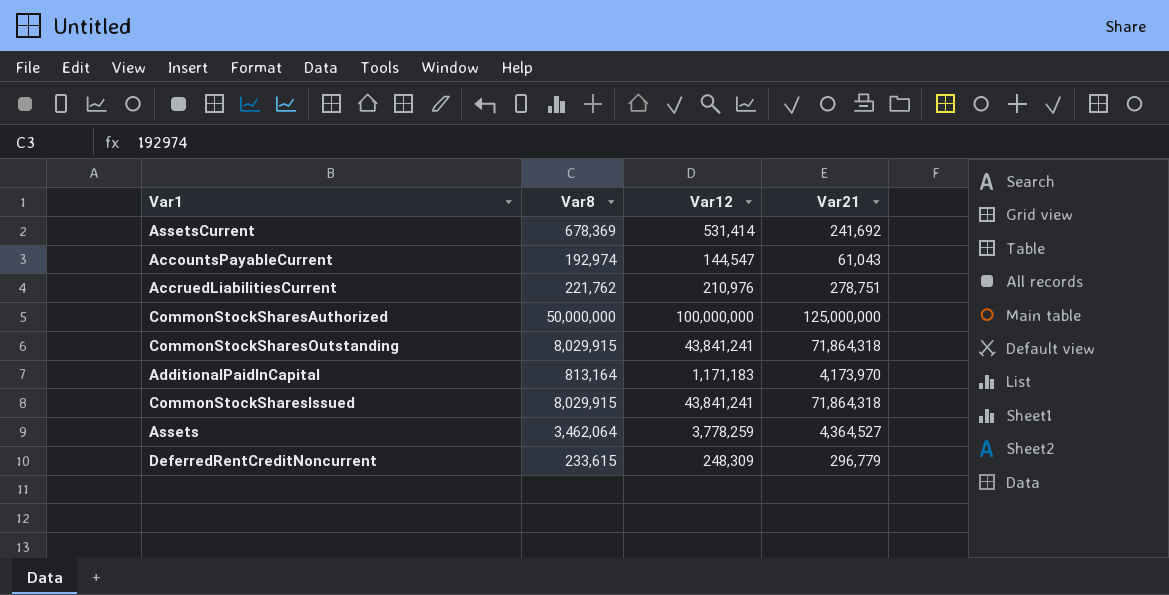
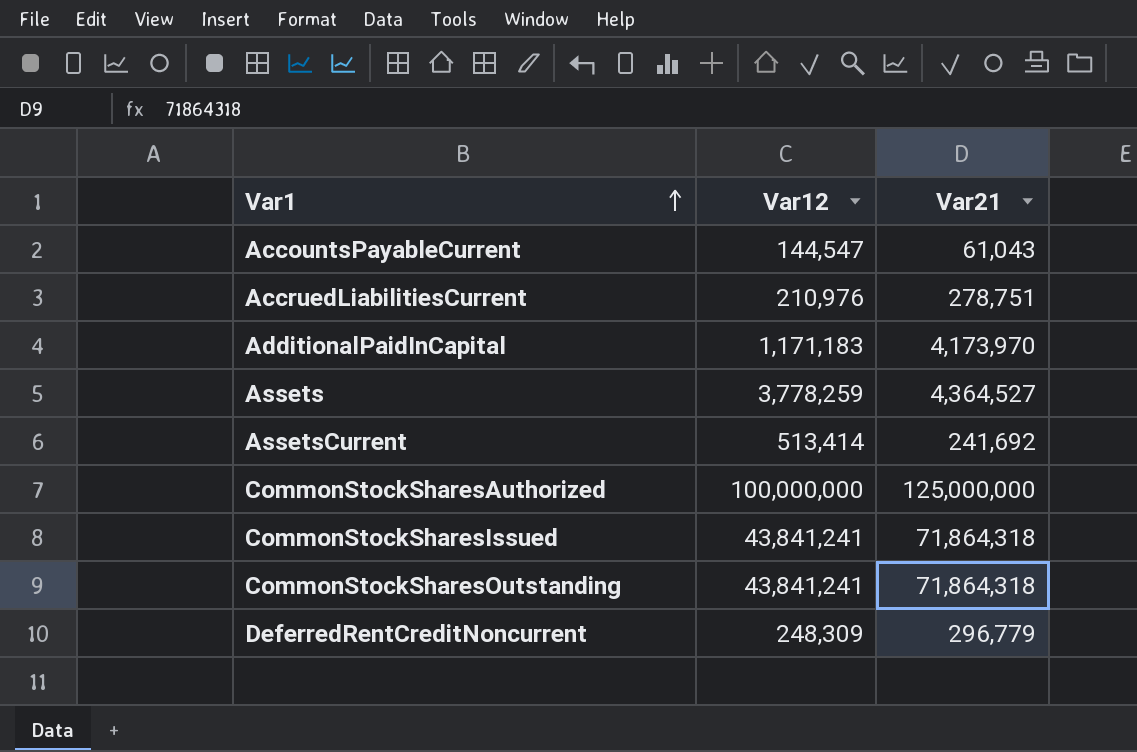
row order: none -> Var1 ascending
column Var8 | position: 2 -> none
AssetsCurrent | Var12: 531,414 -> 513,414

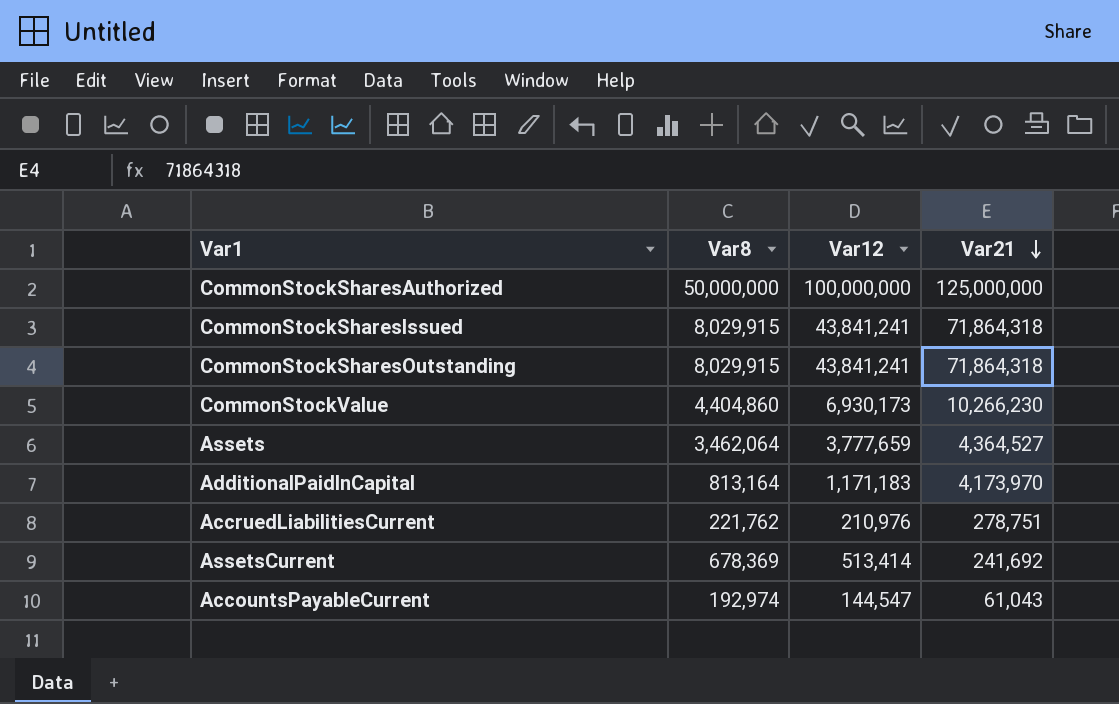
row order: Var1 ascending -> Var21 descending
column Var8 | position: none -> 2
row DeferredRentCreditNoncurrent: 248,309 | 296,779 -> none
row CommonStockValue: none -> 4,404,860 | 6,930,173 | 10,266,230
Assets | Var12: 3,778,259 -> 3,777,659

